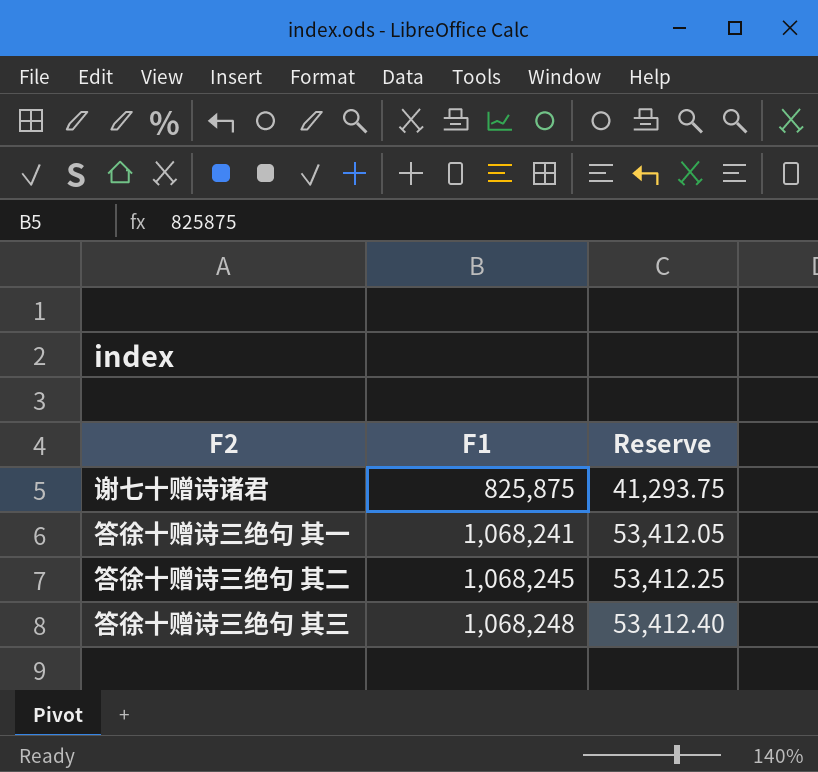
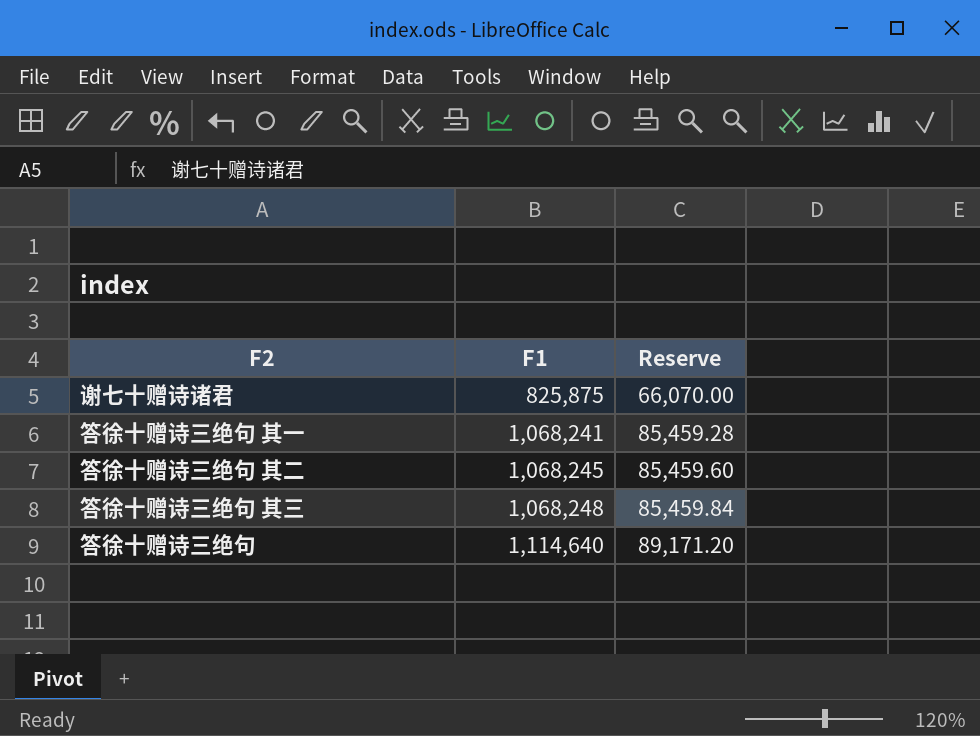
column Reserve | formula: [F1] * 0.05 -> [F1] * 0.08
row 答徐十赠诗三绝句: none -> 1,114,640 | 89,171.20

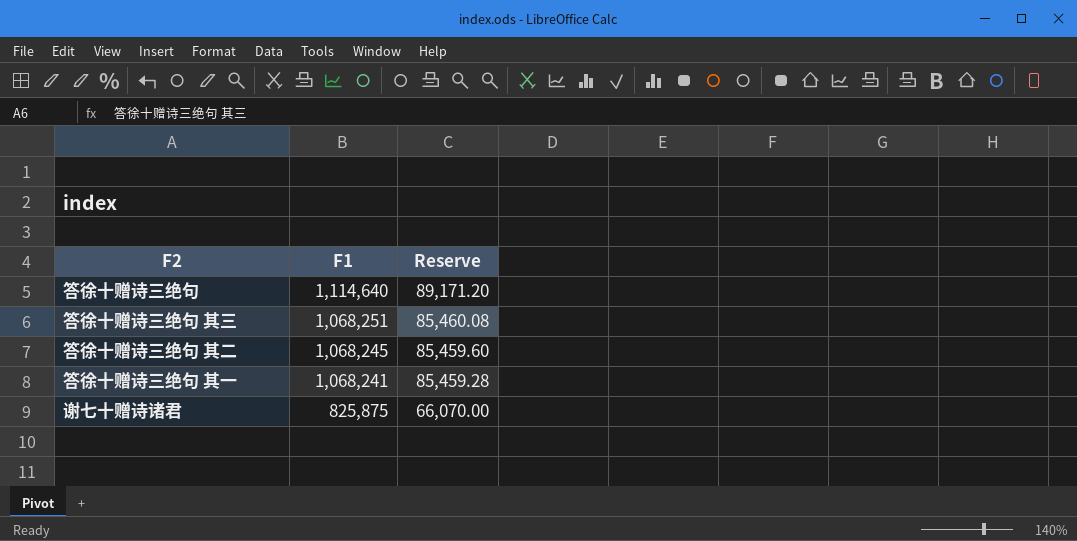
row order: F1 ascending -> F1 descending
答徐十赠诗三绝句 其三 | F1: 1,068,248 -> 1,068,251
答徐十赠诗三绝句 其三 | Reserve: 85,459.84 -> 85,460.08

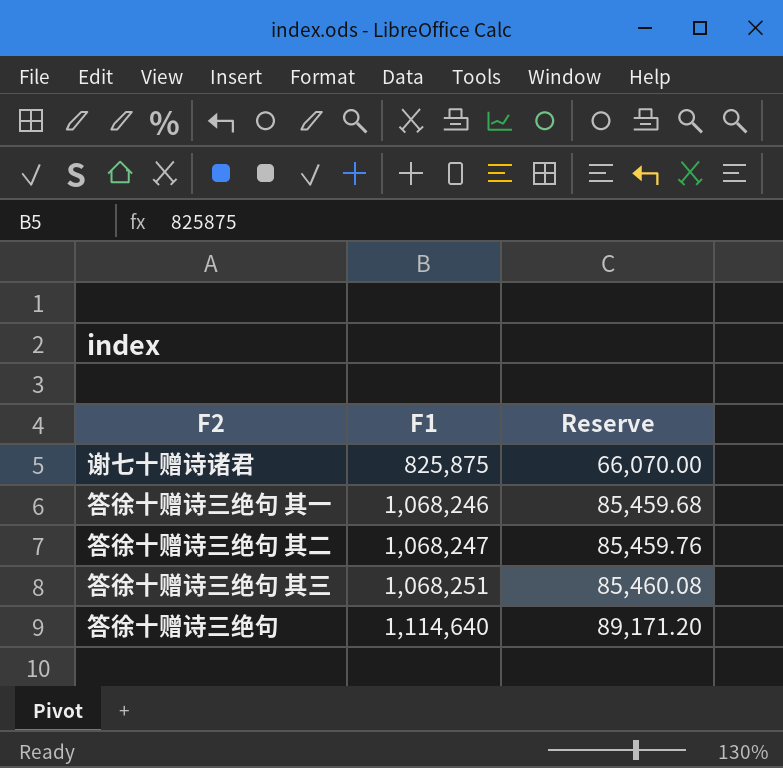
row order: F1 descending -> F1 ascending
答徐十赠诗三绝句 其一 | F1: 1,068,241 -> 1,068,246
答徐十赠诗三绝句 其一 | Reserve: 85,459.28 -> 85,459.68
答徐十赠诗三绝句 其二 | F1: 1,068,245 -> 1,068,247
答徐十赠诗三绝句 其二 | Reserve: 85,459.60 -> 85,459.76

